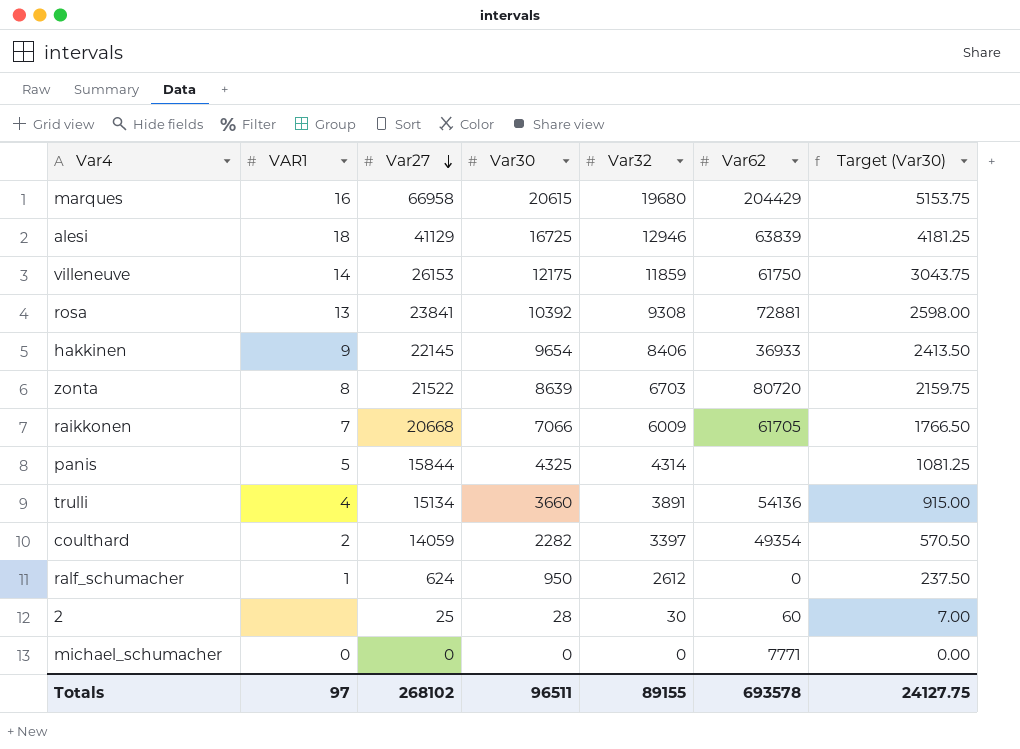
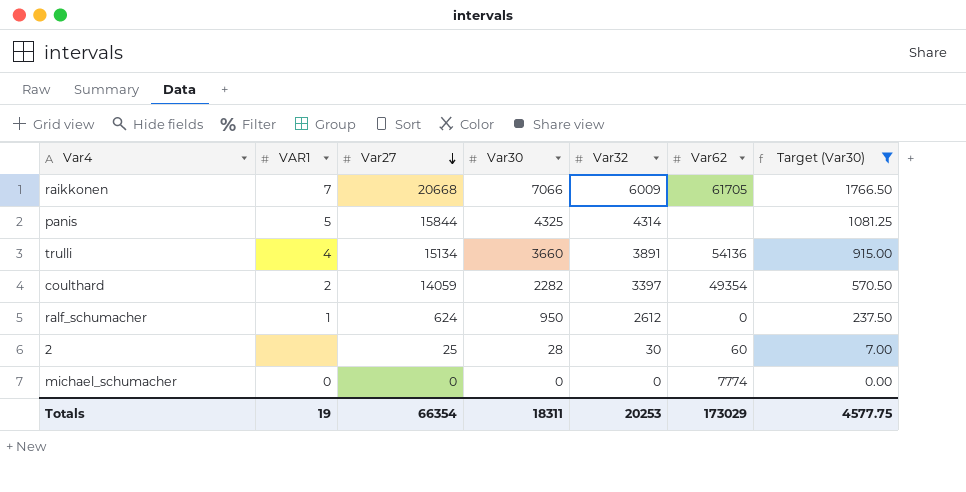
filter: none -> Target (Var30) <= 1766.50
michael_schumacher | Var62: 7771 -> 7774
Totals | VAR1: 97 -> 19
Totals | Var27: 268102 -> 66354
Totals | Var30: 96511 -> 18311
Totals | Var32: 89155 -> 20253
Totals | Var62: 693578 -> 173029
Totals | Target (Var30): 24127.75 -> 4577.75

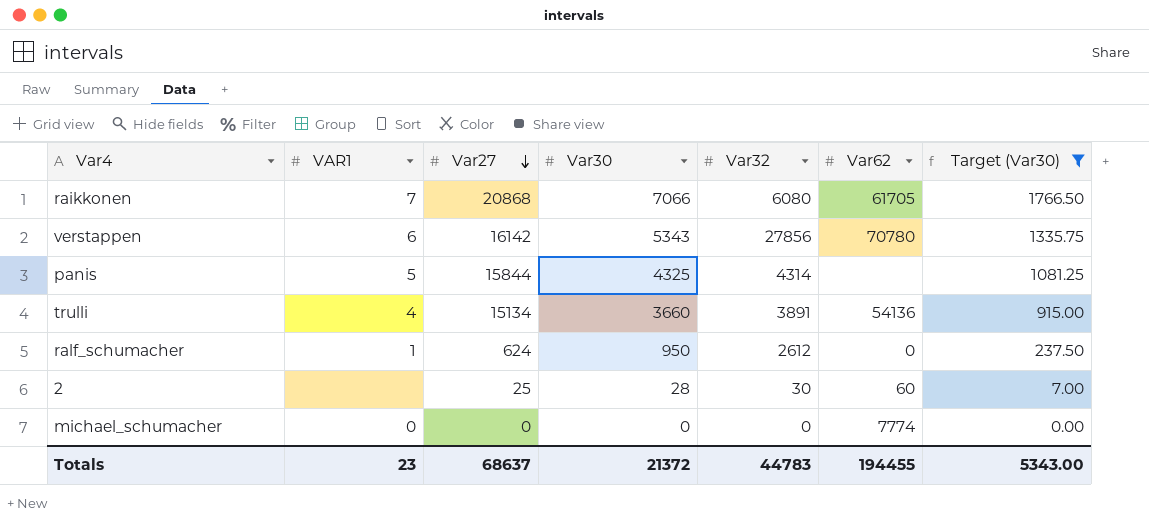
row coulthard: 2 | 14059 | 2282 | 3397 | 49354 | 570.50 -> none
raikkonen | Var27: 20668 -> 20868
raikkonen | Var32: 6009 -> 6080
row verstappen: none -> 6 | 16142 | 5343 | 27856 | 70780 | 1335.75
Totals | VAR1: 19 -> 23
Totals | Var27: 66354 -> 68637
Totals | Var30: 18311 -> 21372
Totals | Var32: 20253 -> 44783
Totals | Var62: 173029 -> 194455
Totals | Target (Var30): 4577.75 -> 5343.00

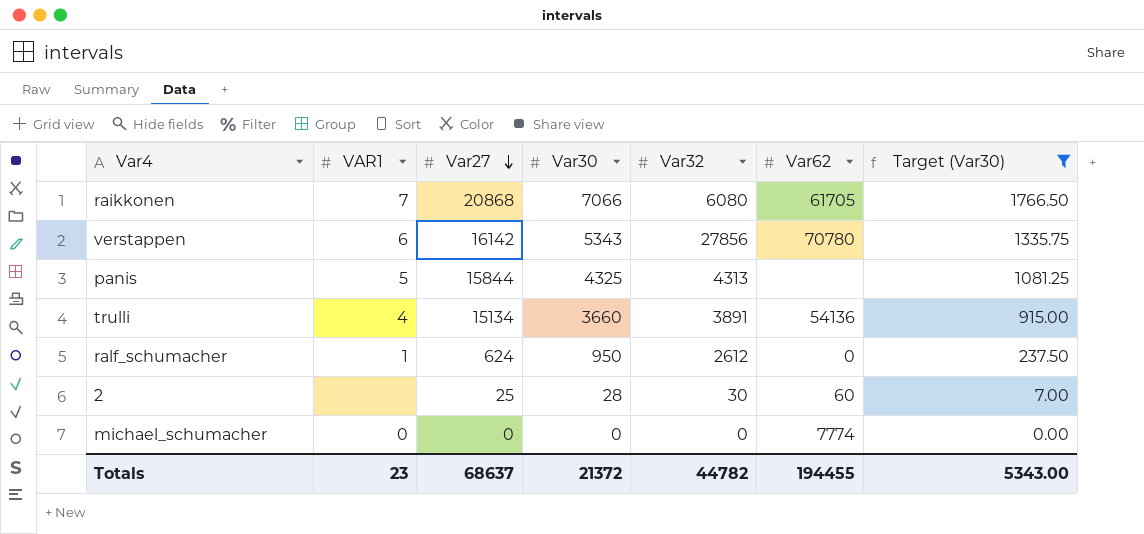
panis | Var32: 4314 -> 4313
Totals | Var32: 44783 -> 44782

